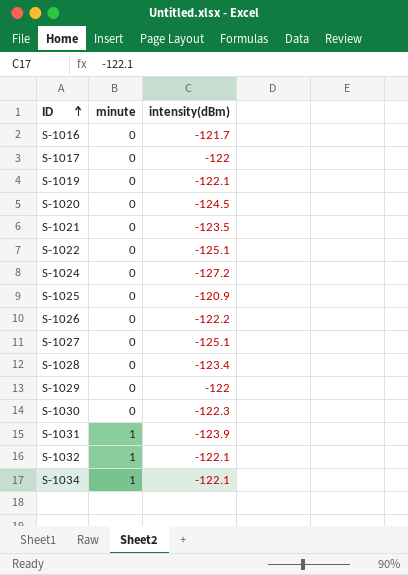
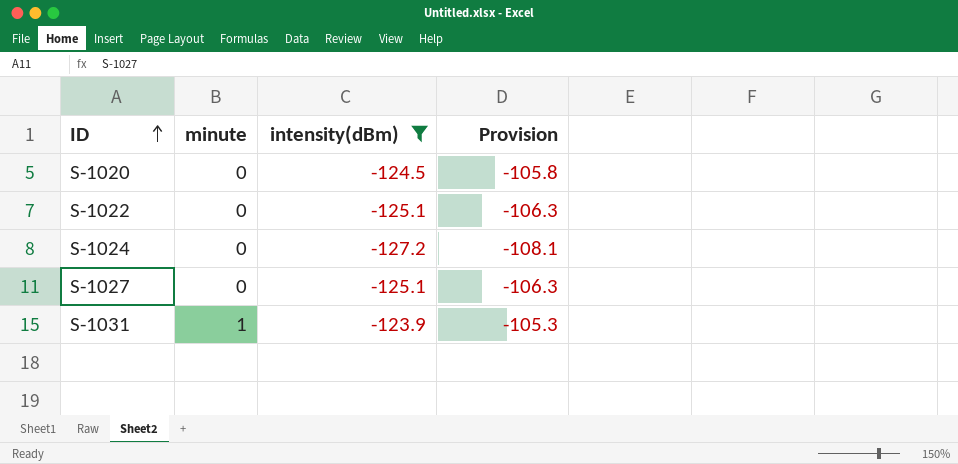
filter: none -> intensity(dBm) <= -123.9
column Provision | formula: none -> [intensity(dBm)] * 0.85

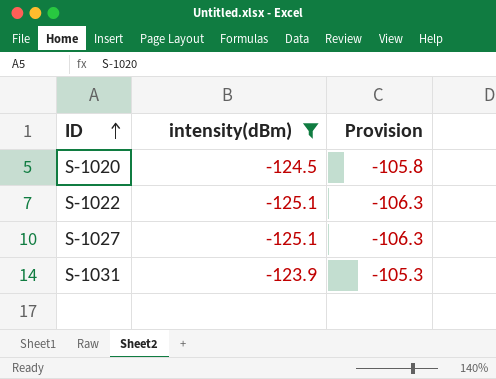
column minute | position: 2 -> none
row S-1024: 0 | -127.2 | -108.1 -> none

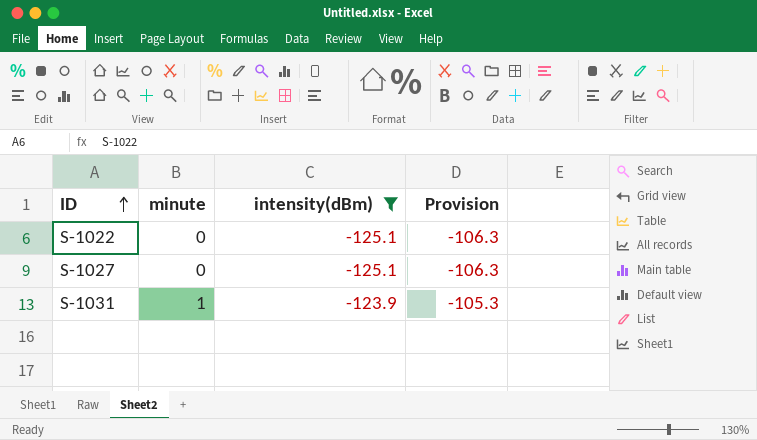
column minute | position: none -> 2
row S-1020: -124.5 | -105.8 -> none

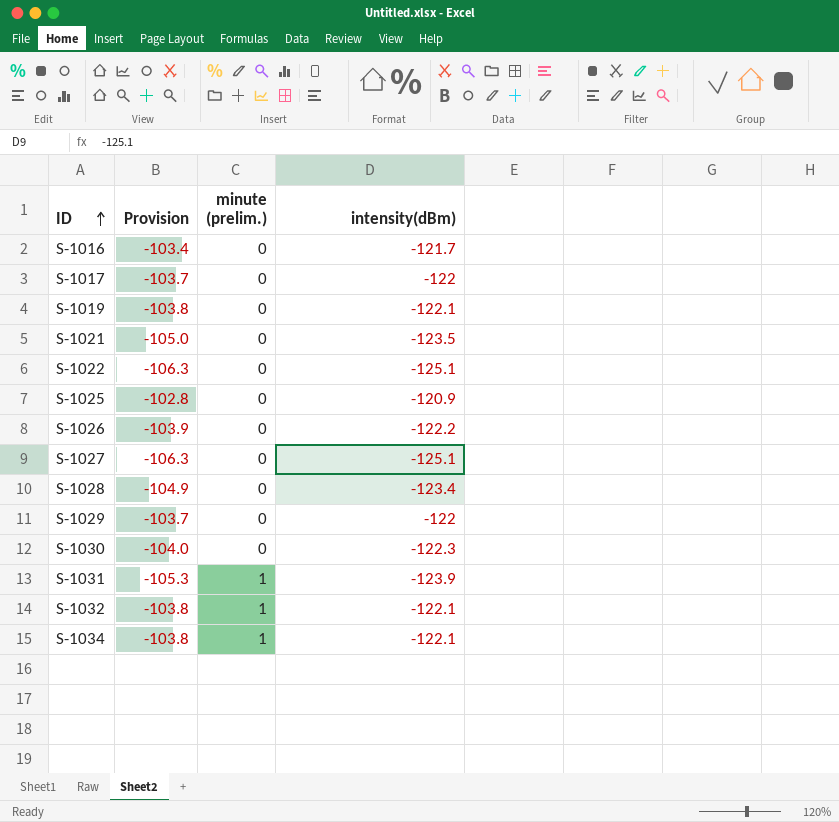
filter: intensity(dBm) <= -123.9 -> none
column Provision | position: 4 -> 2
column name: minute -> minute (prelim.)

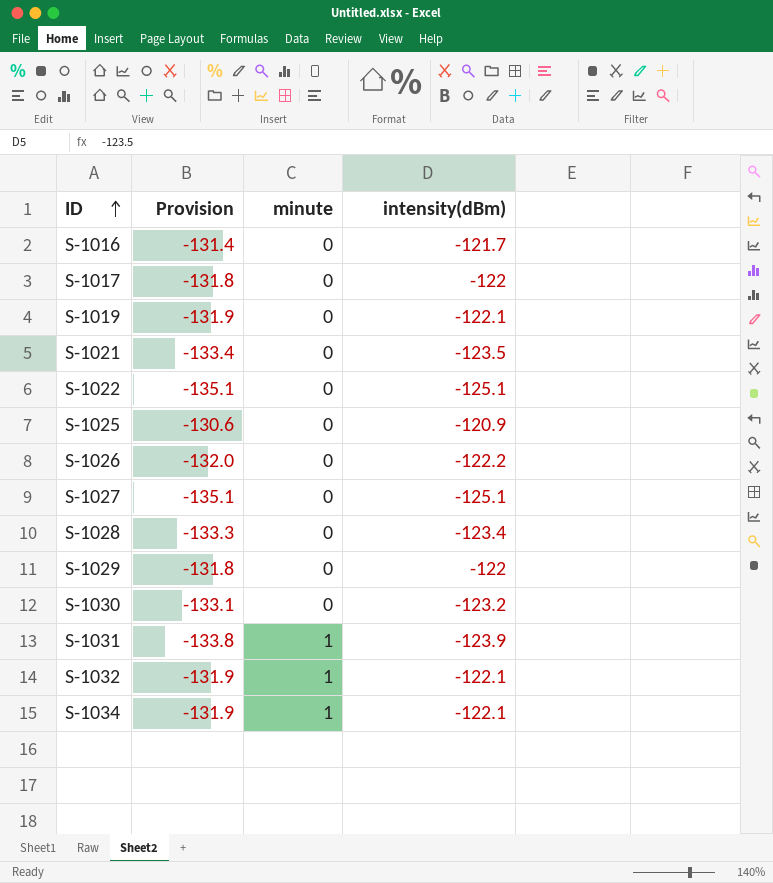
column Provision | formula: [intensity(dBm)] * 0.85 -> [intensity(dBm)] * 1.08
column name: minute (prelim.) -> minute
S-1030 | intensity(dBm): -122.3 -> -123.2

